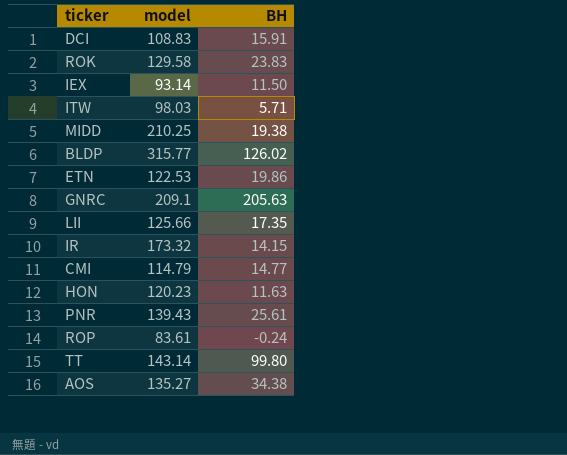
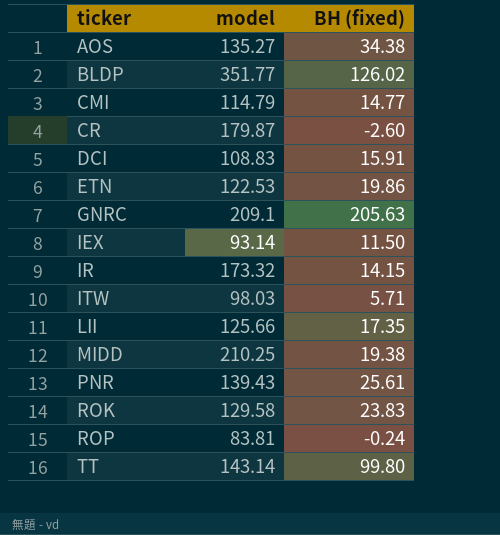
row order: none -> ticker ascending
column name: BH -> BH (fixed)
row HON: 120.23 | 11.63 -> none
BLDP | model: 315.77 -> 351.77
row CR: none -> 179.87 | -2.60
ROP | model: 83.61 -> 83.81

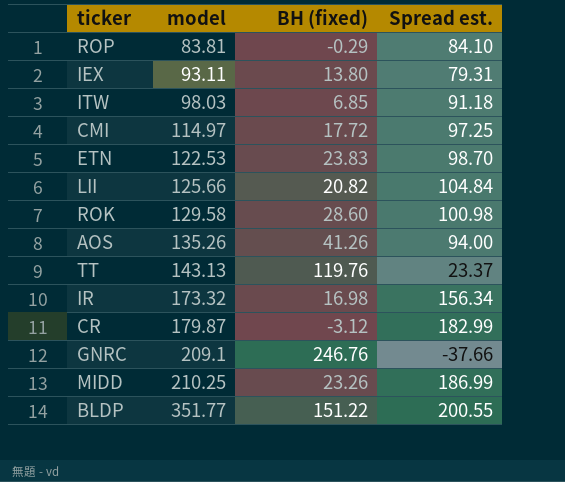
row order: ticker ascending -> model ascending
column Spread est. | formula: none -> [model] - [BH (fixed)]
row DCI: 108.83 | 15.91 -> none
row PNR: 139.43 | 25.61 -> none
ROP | BH (fixed): -0.24 -> -0.29
IEX | model: 93.14 -> 93.11
IEX | BH (fixed): 11.50 -> 13.80
ITW | BH (fixed): 5.71 -> 6.85
CMI | model: 114.79 -> 114.97
CMI | BH (fixed): 14.77 -> 17.72
ETN | BH (fixed): 19.86 -> 23.83
LII | BH (fixed): 17.35 -> 20.82
ROK | BH (fixed): 23.83 -> 28.60
AOS | model: 135.27 -> 135.26
AOS | BH (fixed): 34.38 -> 41.26
TT | model: 143.14 -> 143.13
TT | BH (fixed): 99.80 -> 119.76
IR | BH (fixed): 14.15 -> 16.98
CR | BH (fixed): -2.60 -> -3.12
GNRC | BH (fixed): 205.63 -> 246.76
MIDD | BH (fixed): 19.38 -> 23.26
BLDP | BH (fixed): 126.02 -> 151.22

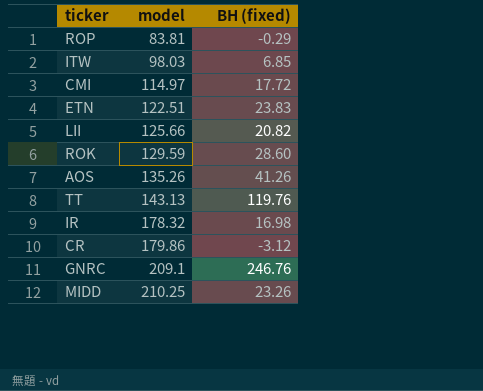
column Spread est. | formula: [model] - [BH (fixed)] -> none
row IEX: 93.11 | 13.80 | 79.31 -> none
row BLDP: 351.77 | 151.22 | 200.55 -> none
ETN | model: 122.53 -> 122.51
ROK | model: 129.58 -> 129.59
IR | model: 173.32 -> 178.32
CR | model: 179.87 -> 179.86

